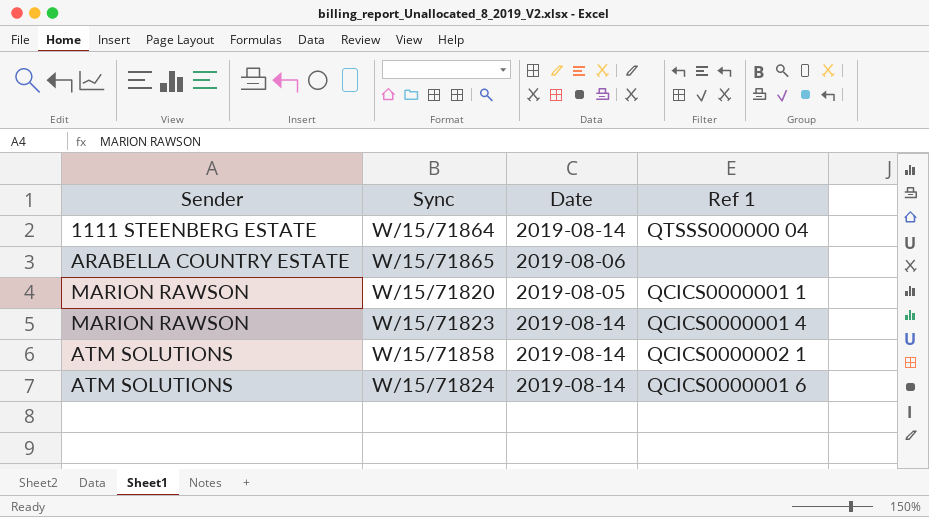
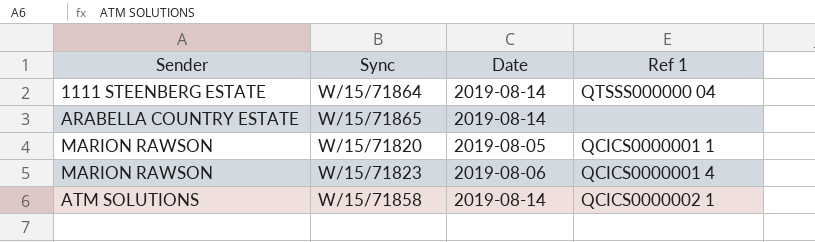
row W/15/71824: ATM SOLUTIONS | 2019-08-14 | QCICS0000001 6 -> none
W/15/71865 | Date: 2019-08-06 -> 2019-08-14
W/15/71823 | Date: 2019-08-14 -> 2019-08-06

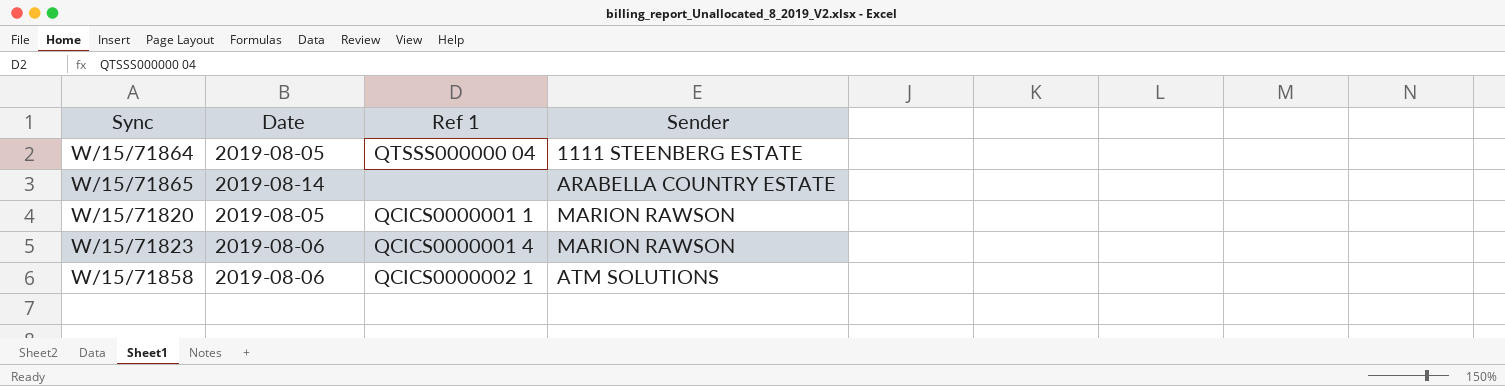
column Sender | position: 1 -> 4
W/15/71864 | Date: 2019-08-14 -> 2019-08-05
W/15/71858 | Date: 2019-08-14 -> 2019-08-06

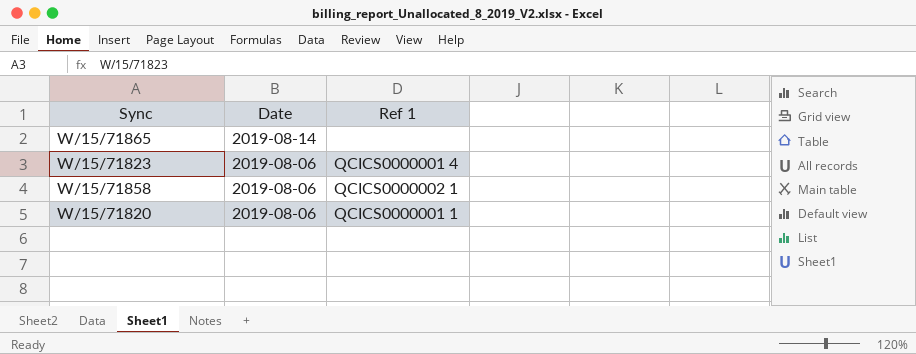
row order: none -> Date descending
column Sender | position: 4 -> none
row W/15/71864: 2019-08-05 | QTSSS000000 04 | 1111 STEENBERG ESTATE -> none
W/15/71820 | Date: 2019-08-05 -> 2019-08-06

